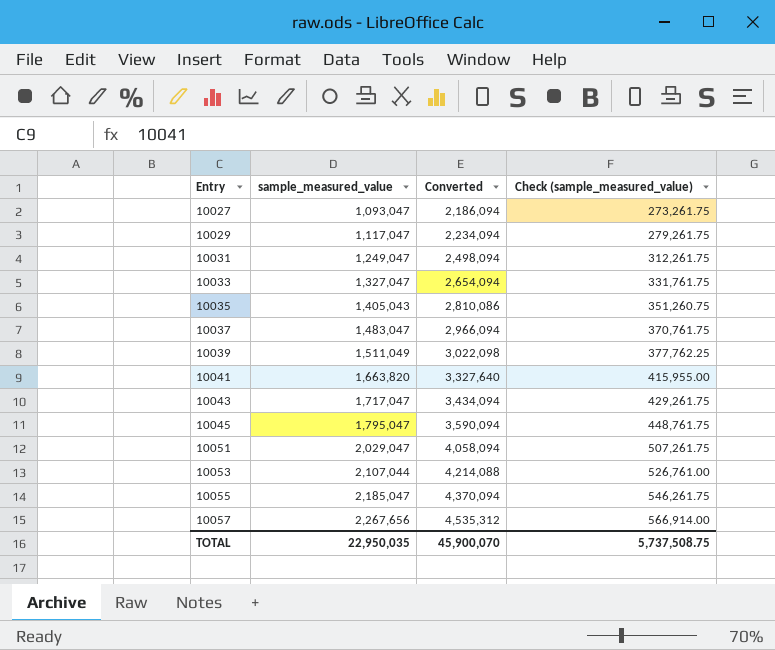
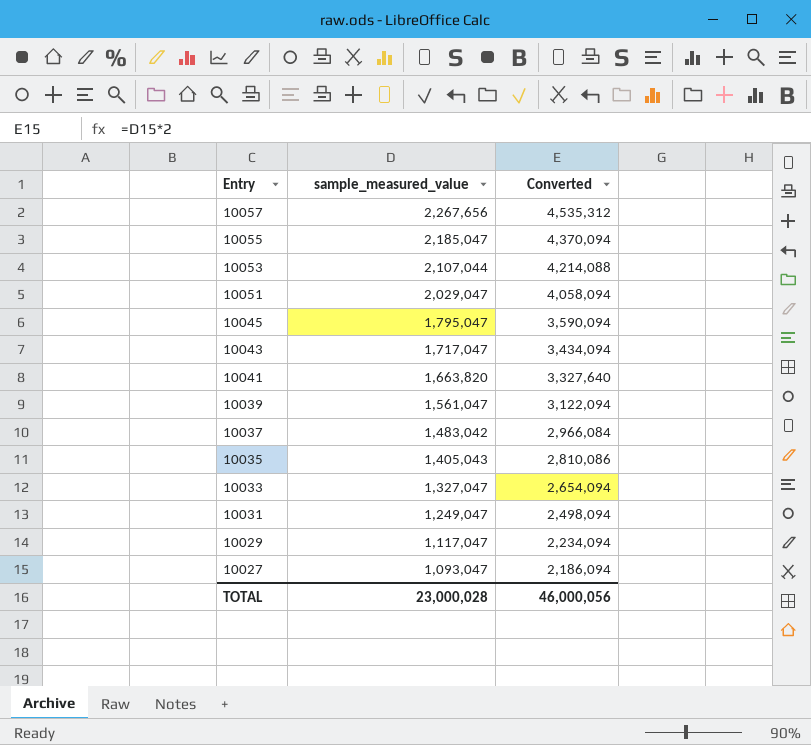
row order: Entry ascending -> Entry descending
column Check (sample_measured_value) | formula: [sample_measured_value] * 0.25 -> none
10039 | sample_measured_value: 1,511,049 -> 1,561,047
10039 | Converted: 3,022,098 -> 3,122,094
10037 | sample_measured_value: 1,483,047 -> 1,483,042
10037 | Converted: 2,966,094 -> 2,966,084
TOTAL | sample_measured_value: 22,950,035 -> 23,000,028
TOTAL | Converted: 45,900,070 -> 46,000,056

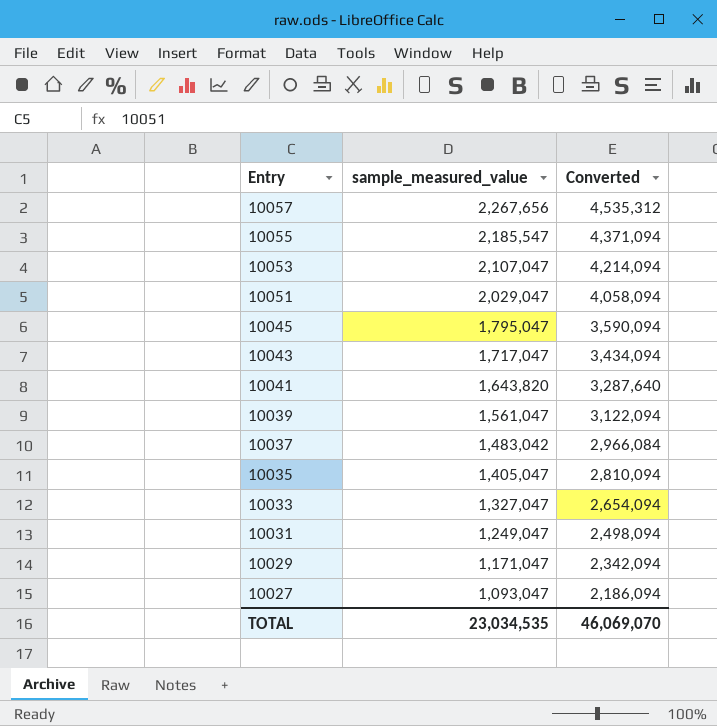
10055 | sample_measured_value: 2,185,047 -> 2,185,547
10055 | Converted: 4,370,094 -> 4,371,094
10053 | sample_measured_value: 2,107,044 -> 2,107,047
10053 | Converted: 4,214,088 -> 4,214,094
10041 | sample_measured_value: 1,663,820 -> 1,643,820
10041 | Converted: 3,327,640 -> 3,287,640
10035 | sample_measured_value: 1,405,043 -> 1,405,047
10035 | Converted: 2,810,086 -> 2,810,094
10029 | sample_measured_value: 1,117,047 -> 1,171,047
10029 | Converted: 2,234,094 -> 2,342,094
TOTAL | sample_measured_value: 23,000,028 -> 23,034,535
TOTAL | Converted: 46,000,056 -> 46,069,070

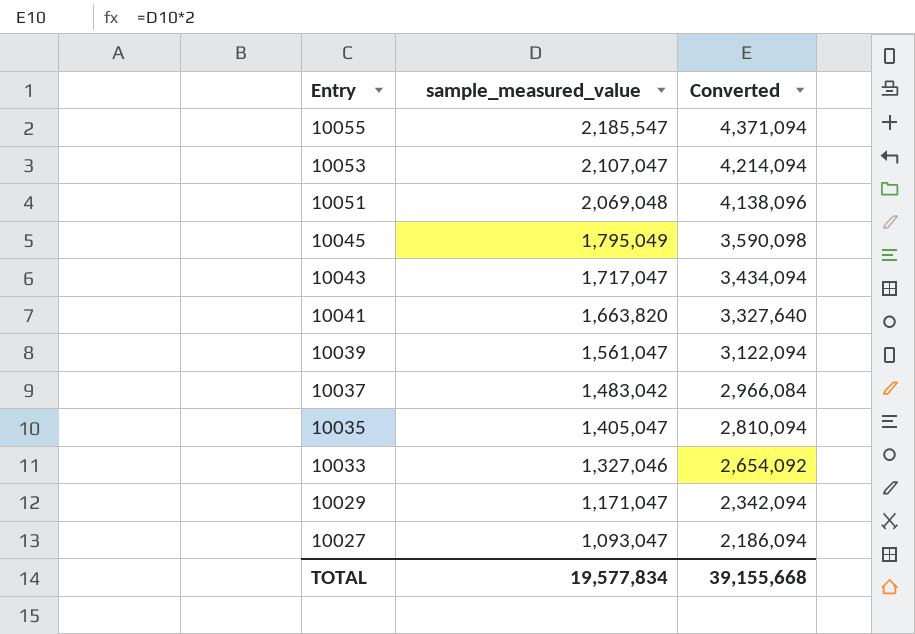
row 10057: 2,267,656 | 4,535,312 -> none
row 10031: 1,249,047 | 2,498,094 -> none
10051 | sample_measured_value: 2,029,047 -> 2,069,048
10051 | Converted: 4,058,094 -> 4,138,096
10045 | sample_measured_value: 1,795,047 -> 1,795,049
10045 | Converted: 3,590,094 -> 3,590,098
10041 | sample_measured_value: 1,643,820 -> 1,663,820
10041 | Converted: 3,287,640 -> 3,327,640
10033 | sample_measured_value: 1,327,047 -> 1,327,046
10033 | Converted: 2,654,094 -> 2,654,092
TOTAL | sample_measured_value: 23,034,535 -> 19,577,834
TOTAL | Converted: 46,069,070 -> 39,155,668

